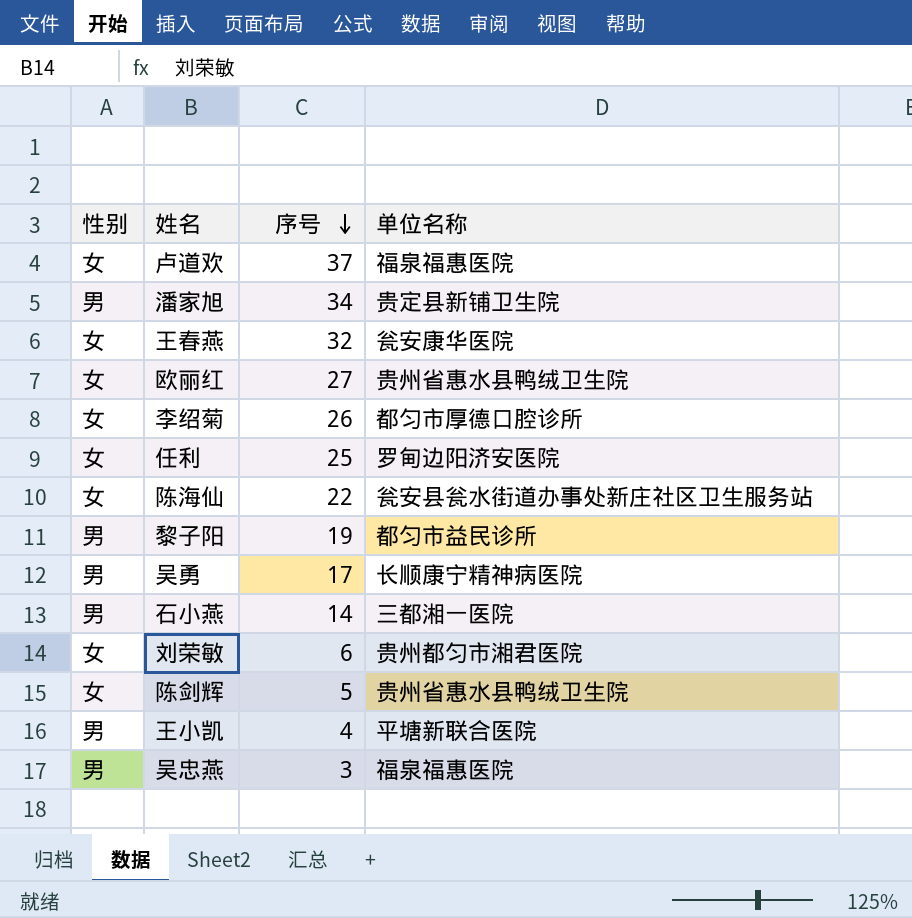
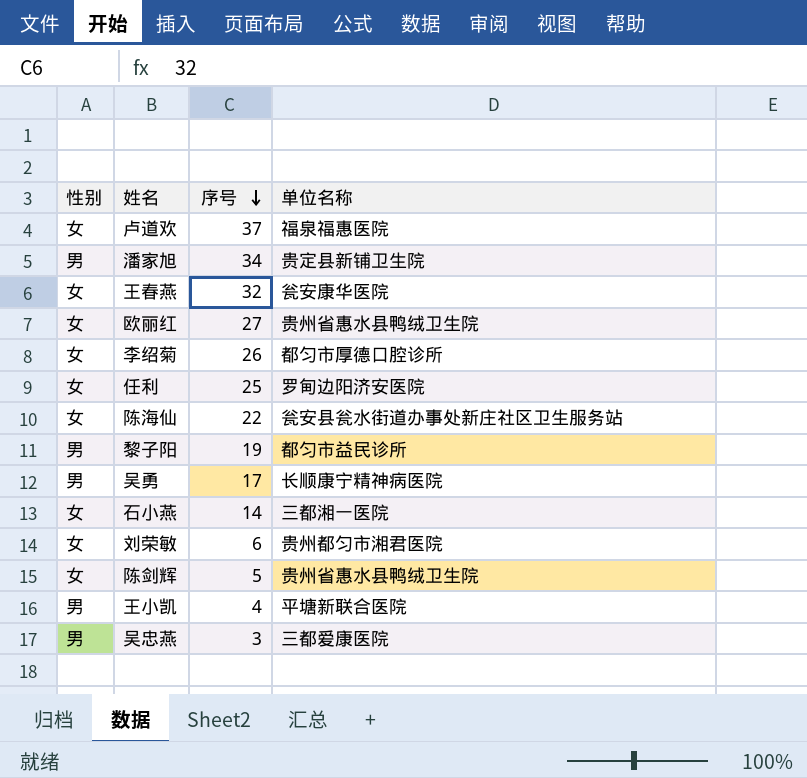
石小燕 | 性别: 男 -> 女
吴忠燕 | 单位名称: 福泉福惠医院 -> 三都爱康医院

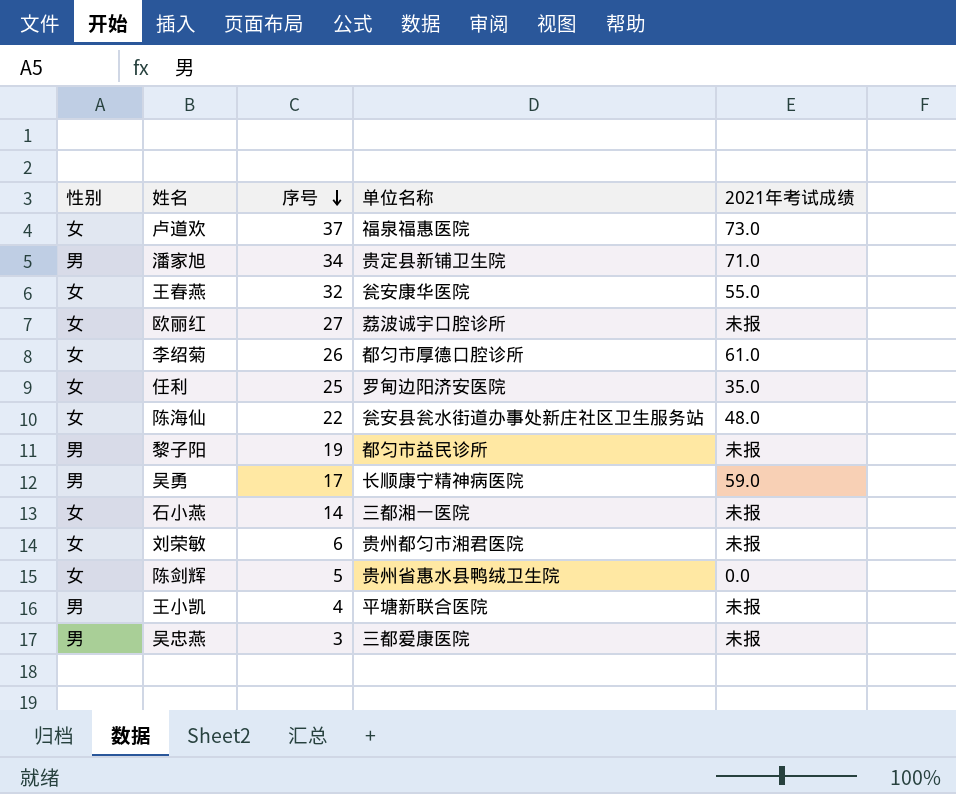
column 2021年考试成绩 | position: none -> 5
欧丽红 | 单位名称: 贵州省惠水县鸭绒卫生院 -> 荔波诚宇口腔诊所

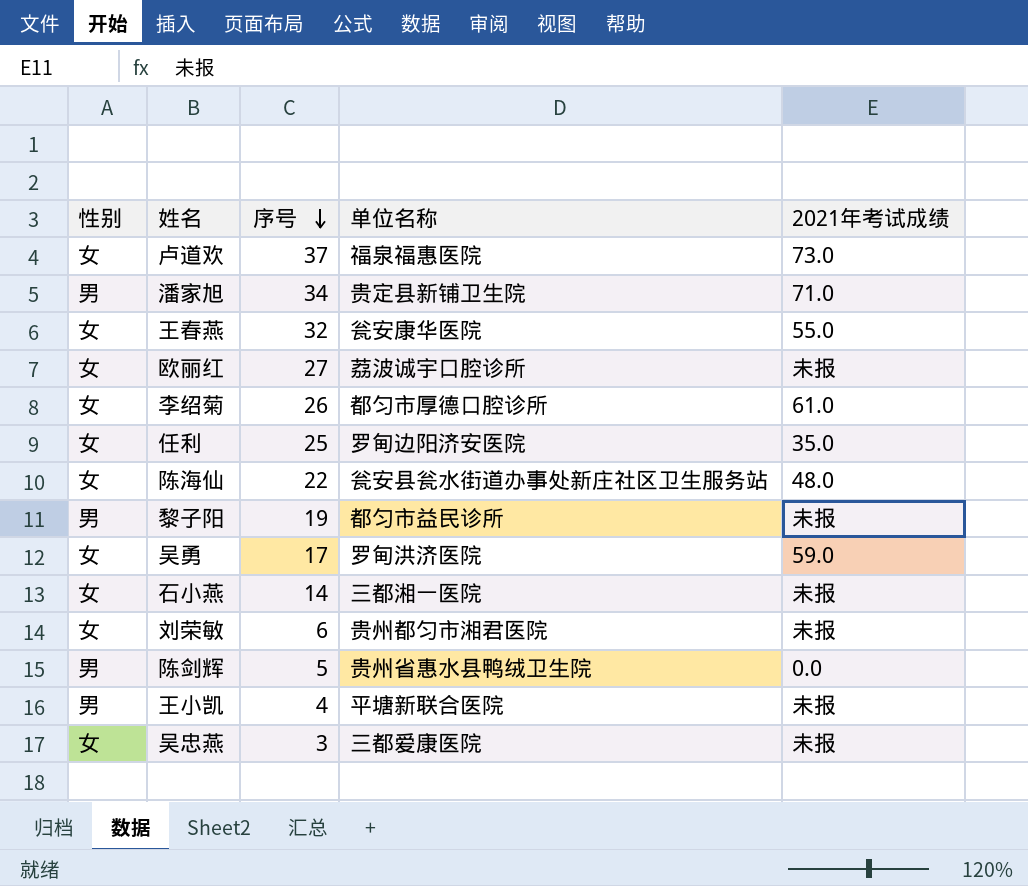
吴勇 | 性别: 男 -> 女
吴勇 | 单位名称: 长顺康宁精神病医院 -> 罗甸洪济医院
陈剑辉 | 性别: 女 -> 男
吴忠燕 | 性别: 男 -> 女

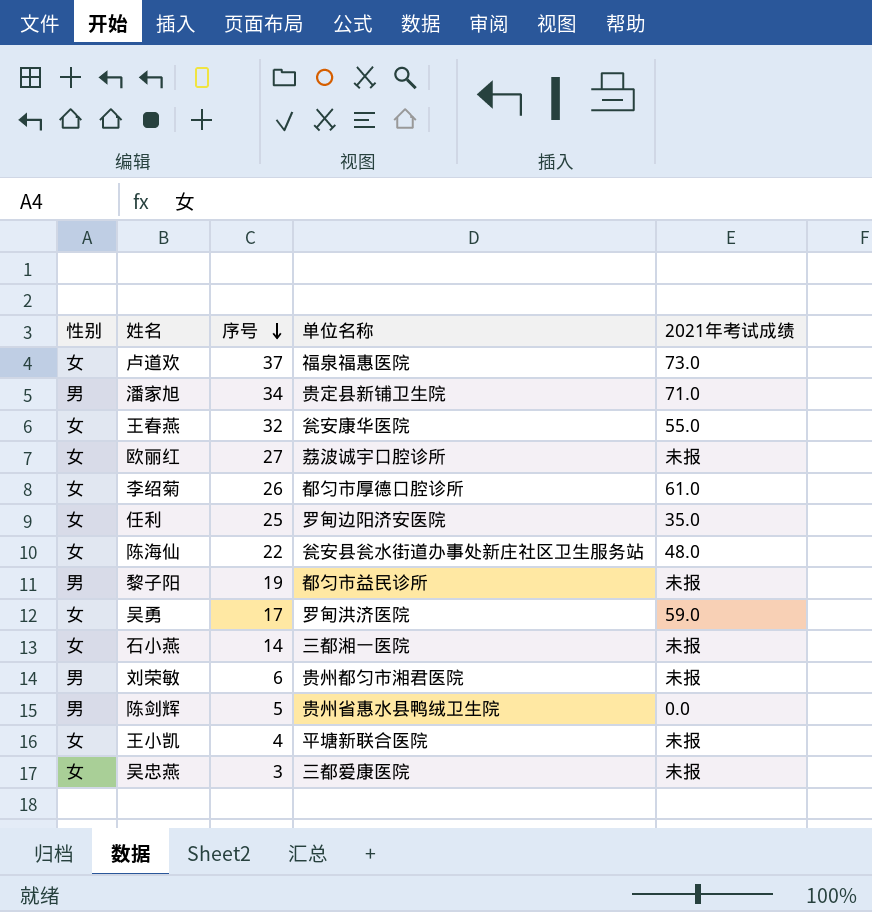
刘荣敏 | 性别: 女 -> 男
王小凯 | 性别: 男 -> 女

